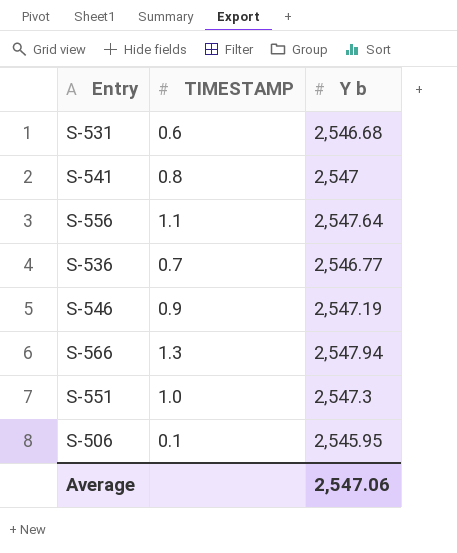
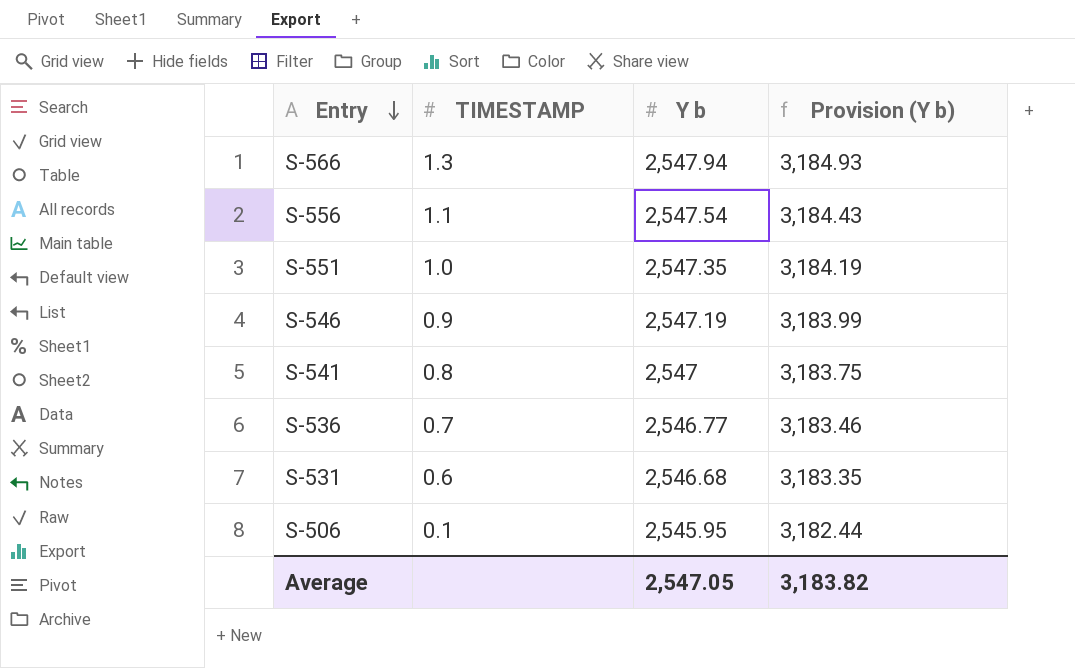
row order: none -> Entry descending
column Provision (Y b) | formula: none -> [Y b] * 1.25
S-556 | Y b: 2,547.64 -> 2,547.54
S-551 | Y b: 2,547.3 -> 2,547.35
Average | Y b: 2,547.06 -> 2,547.05

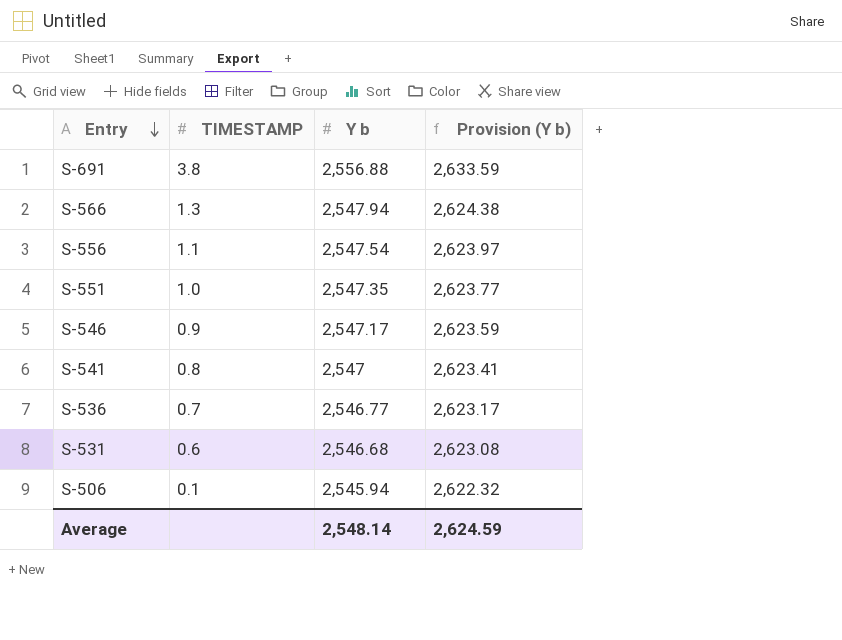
column Provision (Y b) | formula: [Y b] * 1.25 -> [Y b] * 1.03
row S-691: none -> 3.8 | 2,556.88 | 2,633.59
S-546 | Y b: 2,547.19 -> 2,547.17
S-506 | Y b: 2,545.95 -> 2,545.94
Average | Y b: 2,547.05 -> 2,548.14
Average | Provision (Y b): 3,183.82 -> 2,624.59

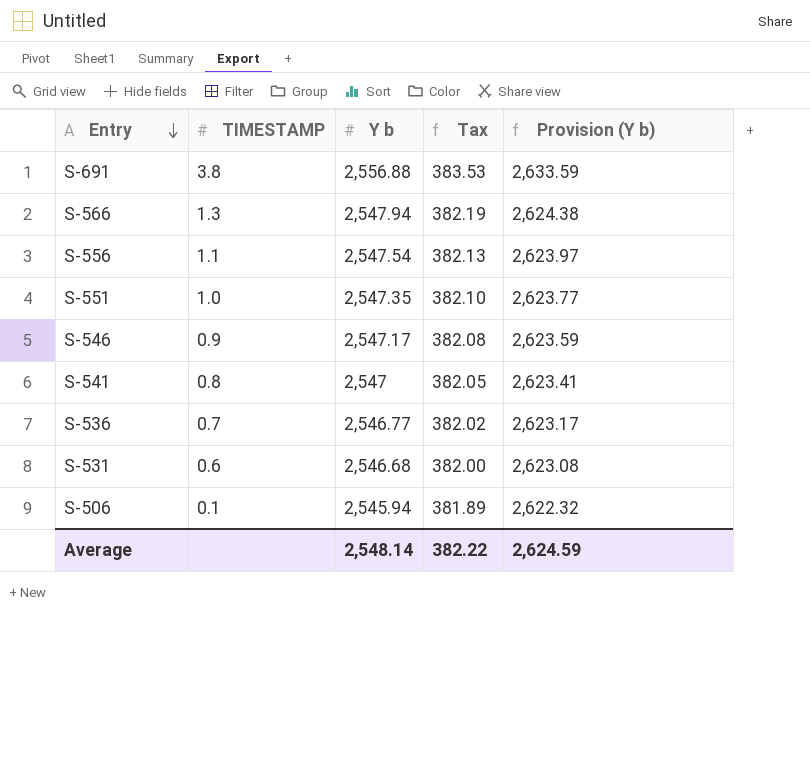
column Tax | formula: none -> [Y b] * 0.15

